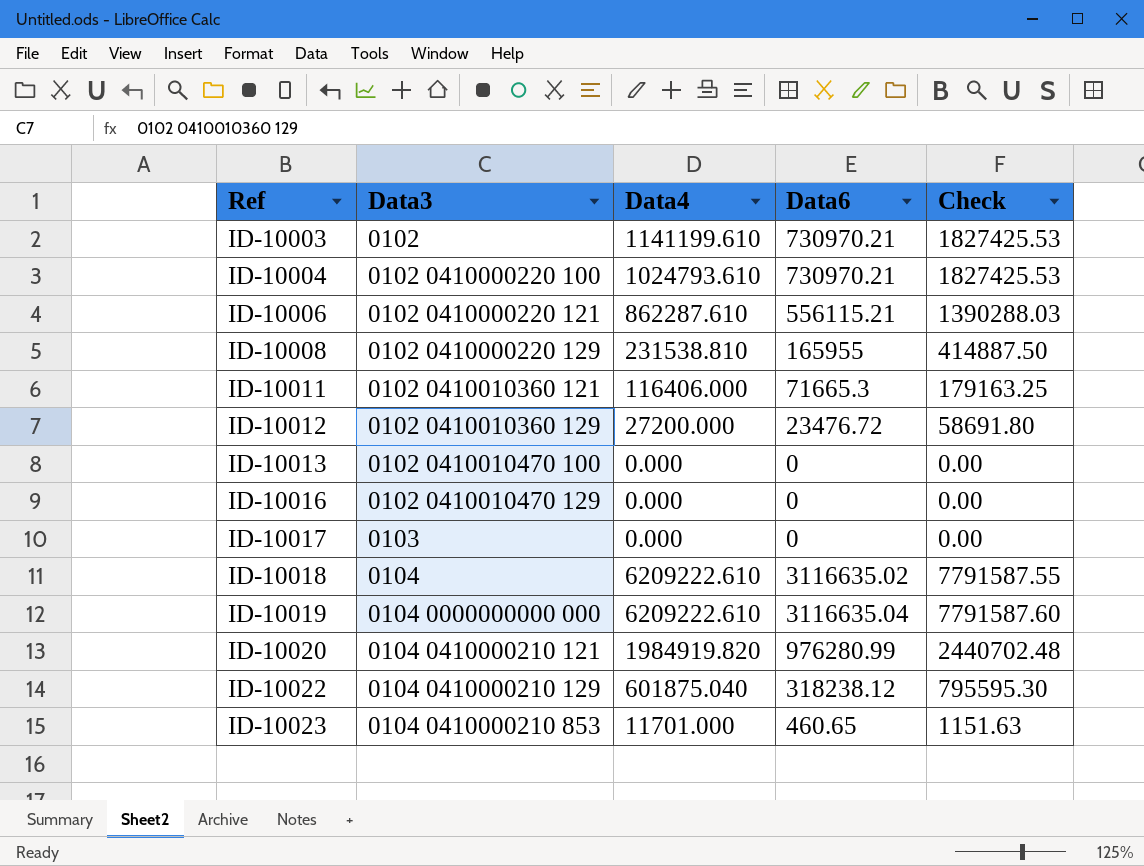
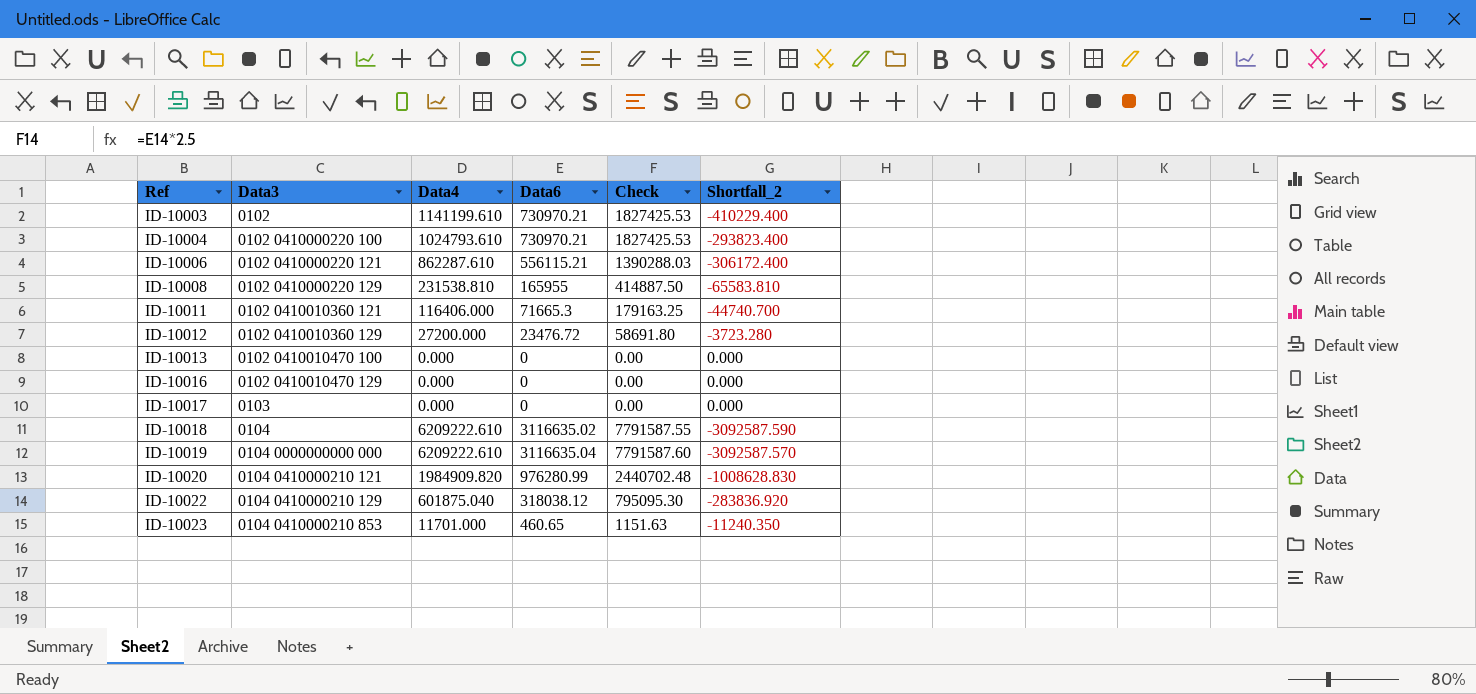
column Shortfall_2 | formula: none -> [Data6] - [Data4]
ID-10020 | Data4: 1984919.820 -> 1984909.820
ID-10022 | Data6: 318238.12 -> 318038.12
ID-10022 | Check: 795595.30 -> 795095.30

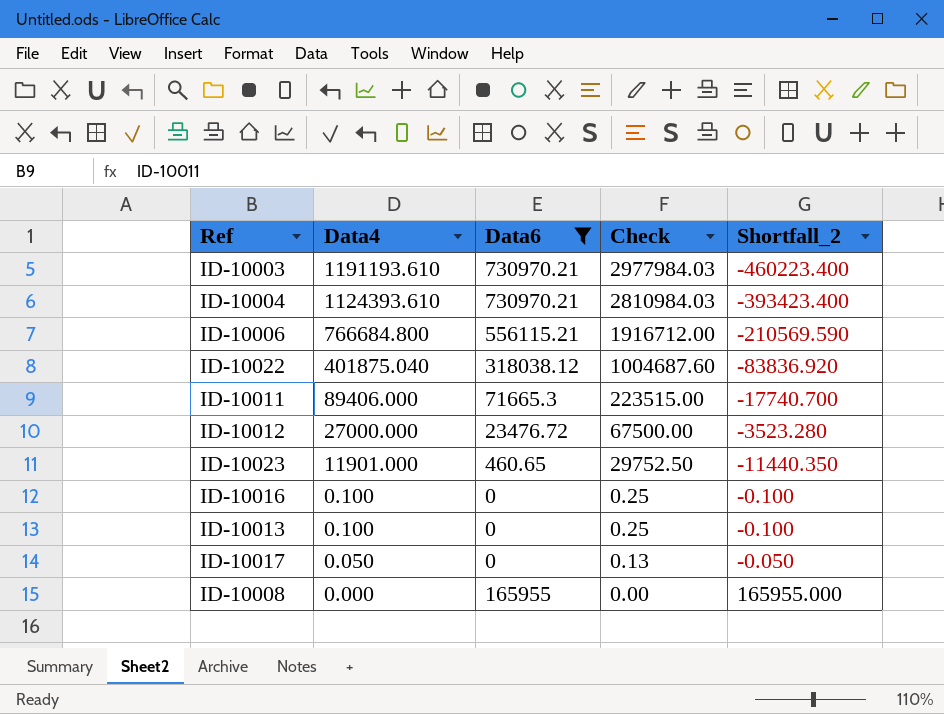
filter: none -> Data6 <= 730970.21
row order: Ref ascending -> Data4 descending
column Data3 | position: 2 -> none
column Check | formula: [Data6] * 2.5 -> [Data4] * 2.5
ID-10003 | Data4: 1141199.610 -> 1191193.610
ID-10003 | Shortfall_2: -410229.400 -> -460223.400
ID-10004 | Data4: 1024793.610 -> 1124393.610
ID-10004 | Shortfall_2: -293823.400 -> -393423.400
ID-10006 | Data4: 862287.610 -> 766684.800
ID-10006 | Shortfall_2: -306172.400 -> -210569.590
ID-10022 | Data4: 601875.040 -> 401875.040
ID-10022 | Shortfall_2: -283836.920 -> -83836.920
ID-10011 | Data4: 116406.000 -> 89406.000
ID-10011 | Shortfall_2: -44740.700 -> -17740.700
ID-10012 | Data4: 27200.000 -> 27000.000
ID-10012 | Shortfall_2: -3723.280 -> -3523.280
ID-10023 | Data4: 11701.000 -> 11901.000
ID-10023 | Shortfall_2: -11240.350 -> -11440.350
ID-10016 | Data4: 0.000 -> 0.100
ID-10016 | Shortfall_2: 0.000 -> -0.100
ID-10013 | Data4: 0.000 -> 0.100
ID-10013 | Shortfall_2: 0.000 -> -0.100
ID-10017 | Data4: 0.000 -> 0.050
ID-10017 | Shortfall_2: 0.000 -> -0.050
ID-10008 | Data4: 231538.810 -> 0.000
ID-10008 | Shortfall_2: -65583.810 -> 165955.000

